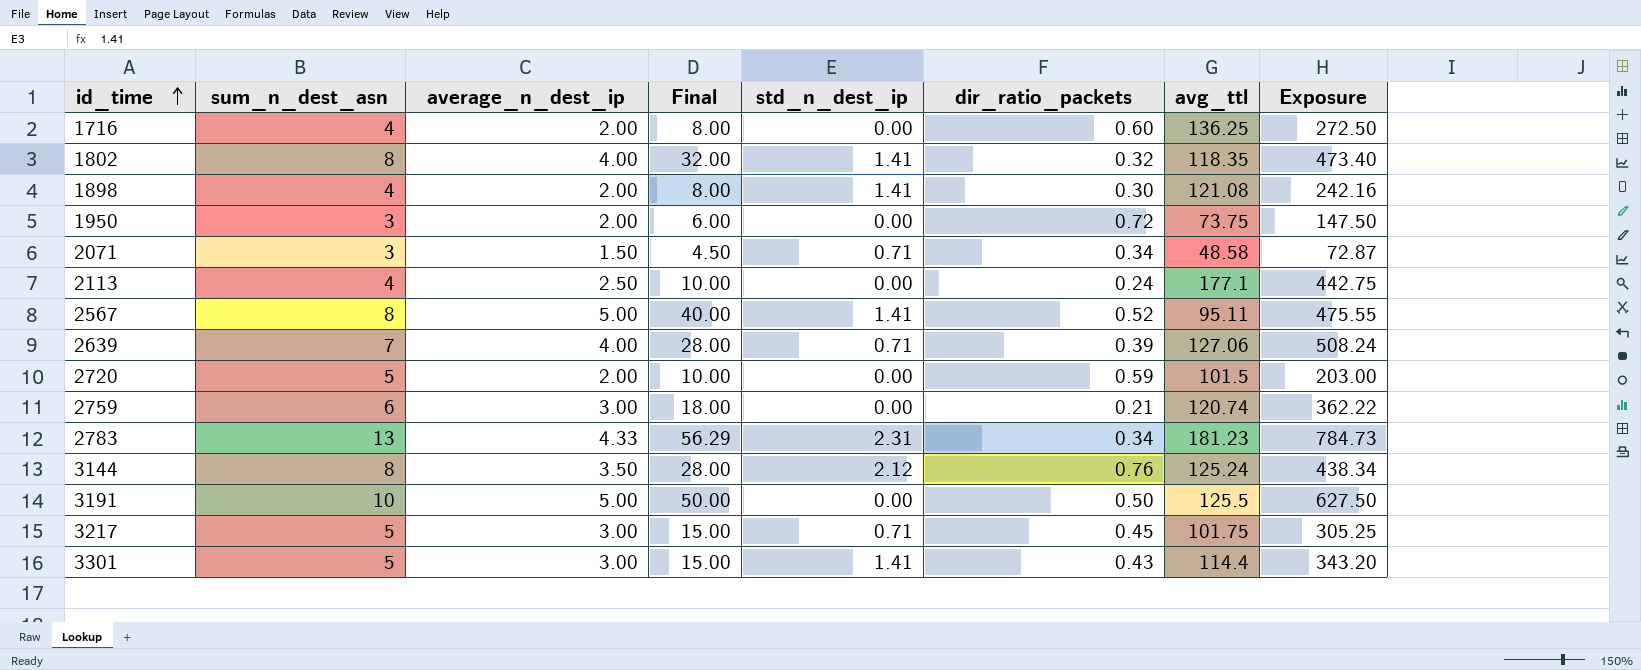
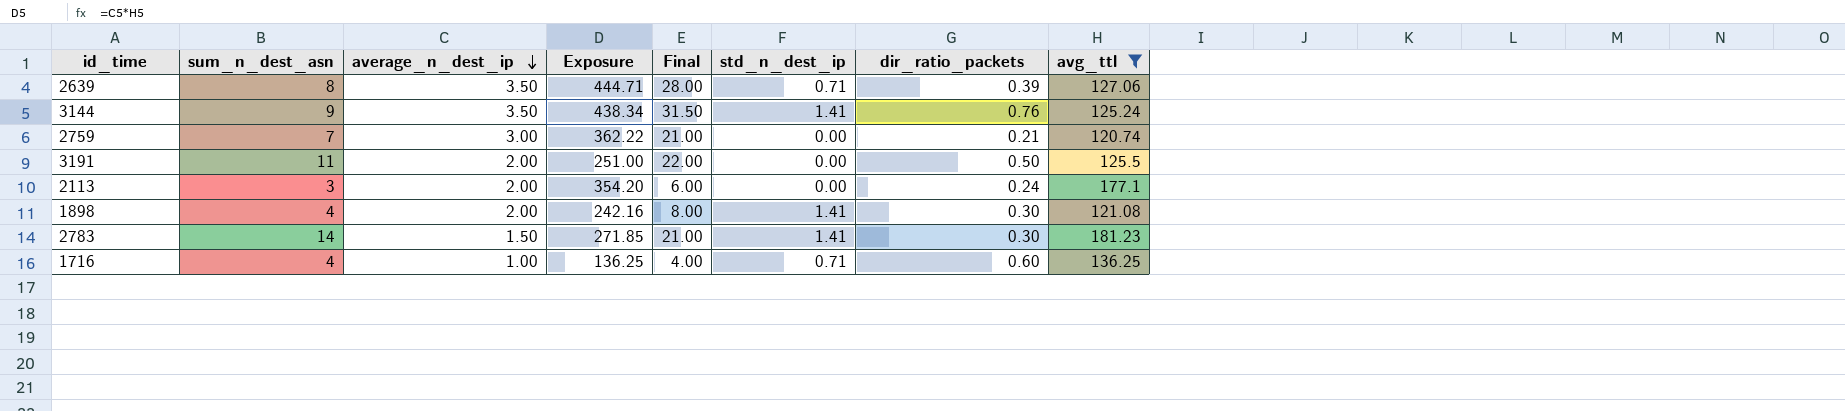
filter: none -> avg_ttl >= 120.74
row order: id_time ascending -> average_n_dest_ip descending
column Exposure | position: 8 -> 4
2639 | sum_n_dest_asn: 7 -> 8
2639 | average_n_dest_ip: 4.00 -> 3.50
2639 | Exposure: 508.24 -> 444.71
3144 | sum_n_dest_asn: 8 -> 9
3144 | Final: 28.00 -> 31.50
3144 | std_n_dest_ip: 2.12 -> 1.41
2759 | sum_n_dest_asn: 6 -> 7
2759 | Final: 18.00 -> 21.00
3191 | sum_n_dest_asn: 10 -> 11
3191 | average_n_dest_ip: 5.00 -> 2.00
3191 | Exposure: 627.50 -> 251.00
3191 | Final: 50.00 -> 22.00
2113 | sum_n_dest_asn: 4 -> 3
2113 | average_n_dest_ip: 2.50 -> 2.00
2113 | Exposure: 442.75 -> 354.20
2113 | Final: 10.00 -> 6.00
2783 | sum_n_dest_asn: 13 -> 14
2783 | average_n_dest_ip: 4.33 -> 1.50
2783 | Exposure: 784.73 -> 271.85
2783 | Final: 56.29 -> 21.00
2783 | std_n_dest_ip: 2.31 -> 1.41
2783 | dir_ratio_packets: 0.34 -> 0.30
1716 | average_n_dest_ip: 2.00 -> 1.00
1716 | Exposure: 272.50 -> 136.25
1716 | Final: 8.00 -> 4.00
1716 | std_n_dest_ip: 0.00 -> 0.71

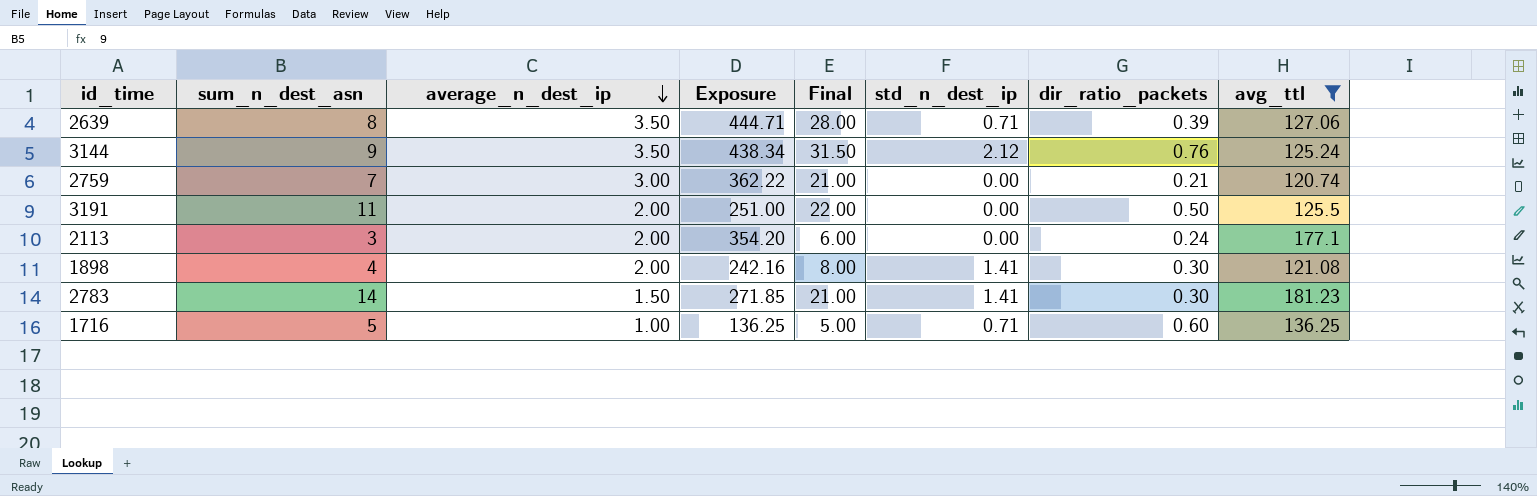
3144 | std_n_dest_ip: 1.41 -> 2.12
1716 | sum_n_dest_asn: 4 -> 5
1716 | Final: 4.00 -> 5.00

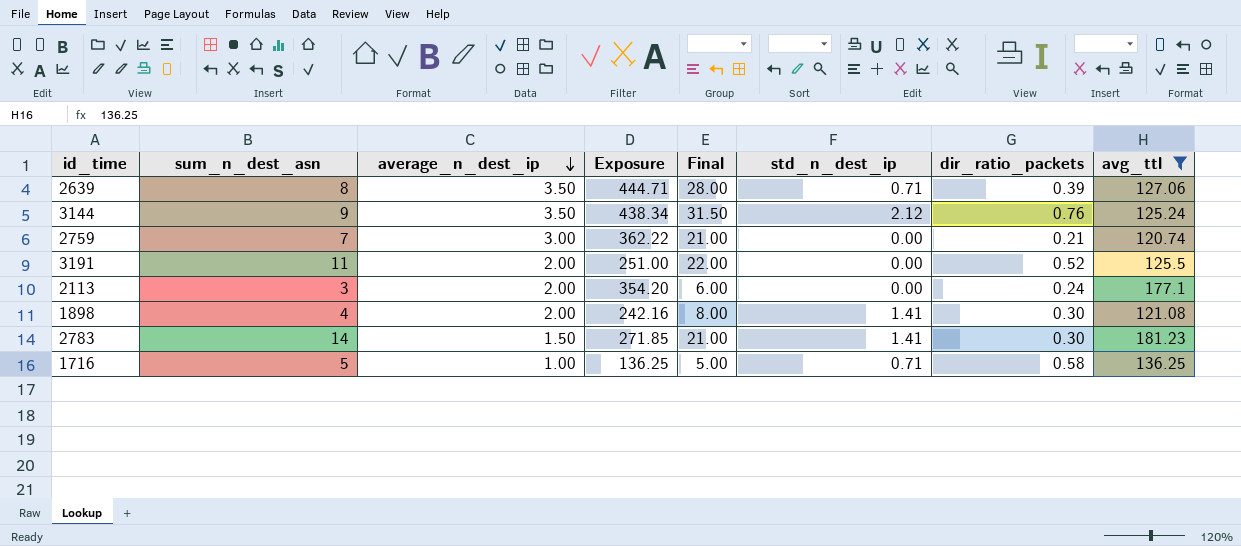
3191 | dir_ratio_packets: 0.50 -> 0.52
1716 | dir_ratio_packets: 0.60 -> 0.58

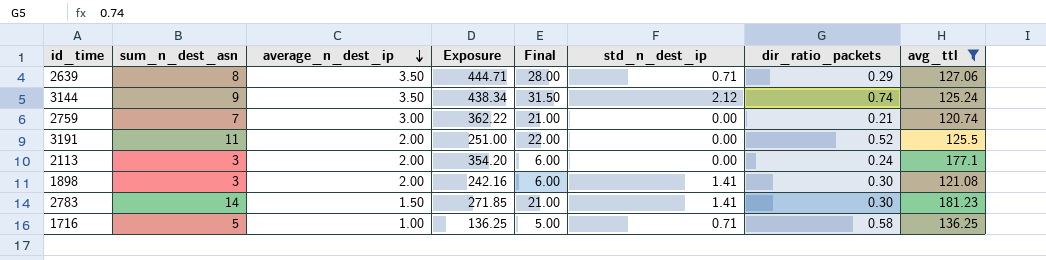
2639 | dir_ratio_packets: 0.39 -> 0.29
3144 | dir_ratio_packets: 0.76 -> 0.74
1898 | sum_n_dest_asn: 4 -> 3
1898 | Final: 8.00 -> 6.00

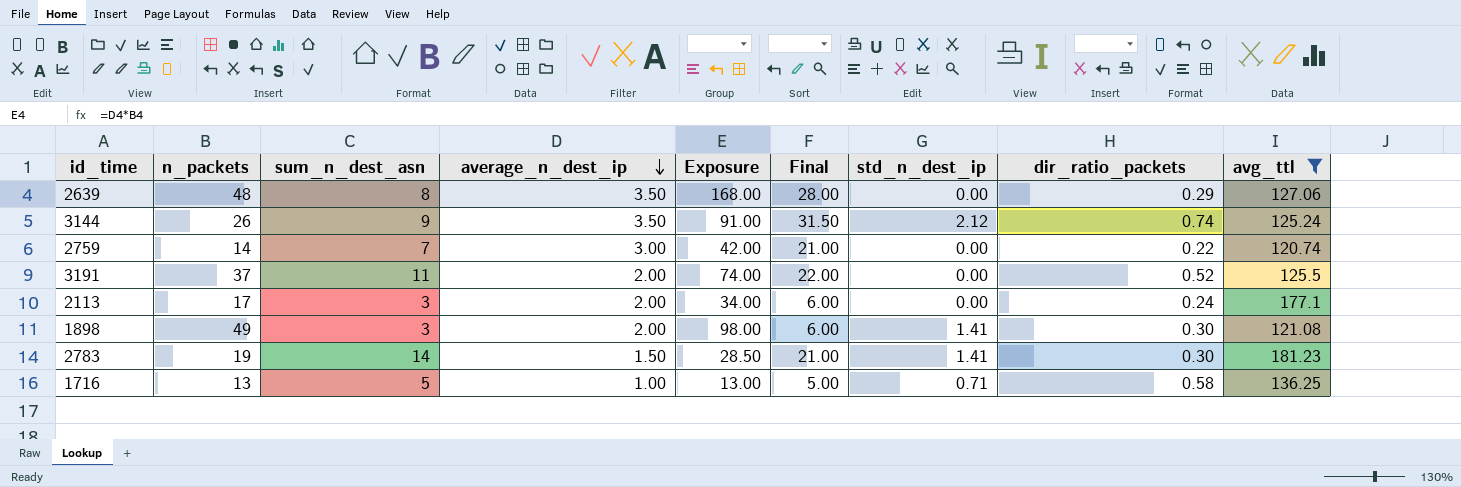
column n_packets | position: none -> 2
column Exposure | formula: [average_n_dest_ip] * [avg_ttl] -> [n_packets] * [average_n_dest_ip]
2639 | std_n_dest_ip: 0.71 -> 0.00
2759 | dir_ratio_packets: 0.21 -> 0.22

